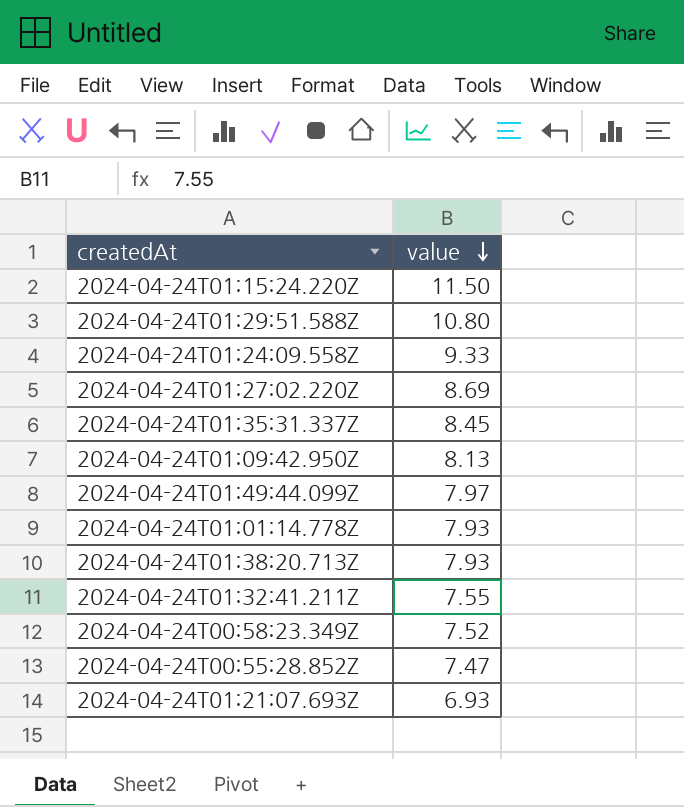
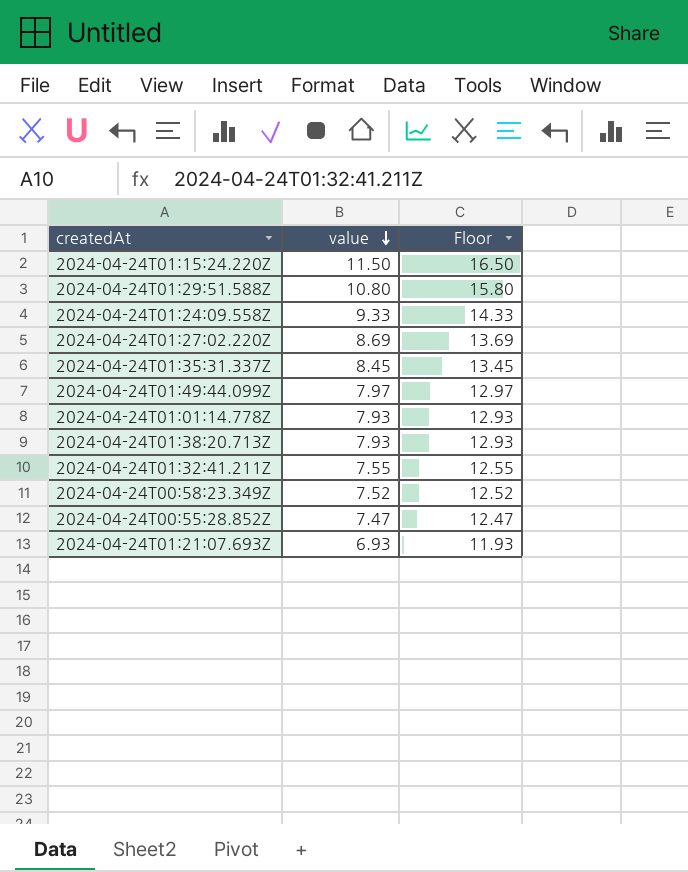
column Floor | formula: none -> [value] + 5
row 2024-04-24T01:09:42.950Z: 8.13 -> none

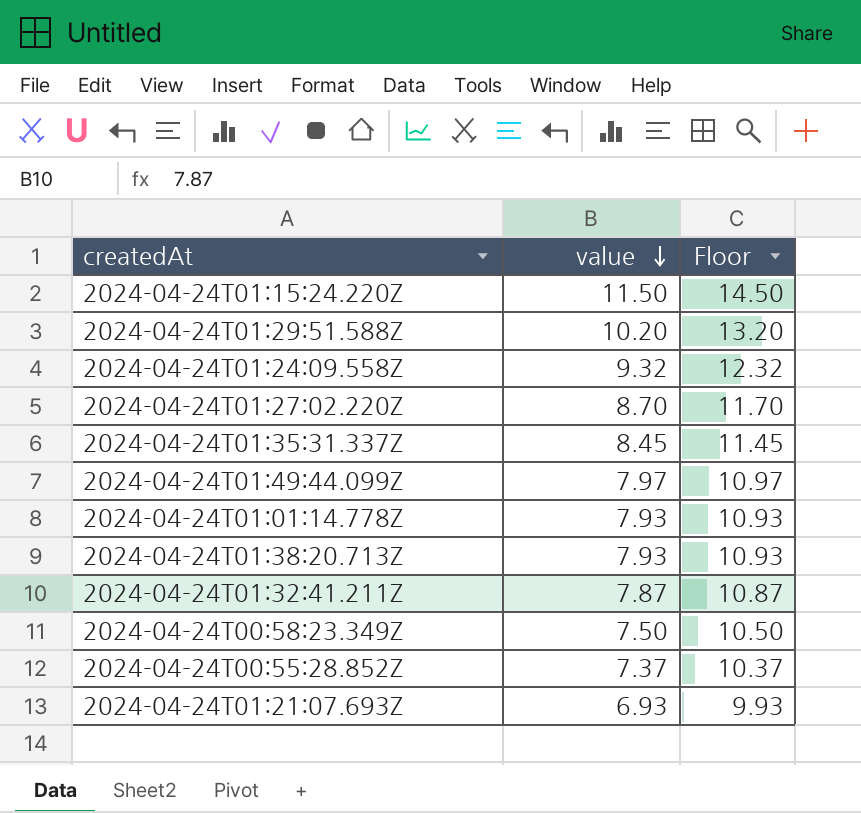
column Floor | formula: [value] + 5 -> [value] + 3
2024-04-24T01:29:51.588Z | value: 10.80 -> 10.20
2024-04-24T01:24:09.558Z | value: 9.33 -> 9.32
2024-04-24T01:27:02.220Z | value: 8.69 -> 8.70
2024-04-24T01:32:41.211Z | value: 7.55 -> 7.87
2024-04-24T00:58:23.349Z | value: 7.52 -> 7.50
2024-04-24T00:55:28.852Z | value: 7.47 -> 7.37

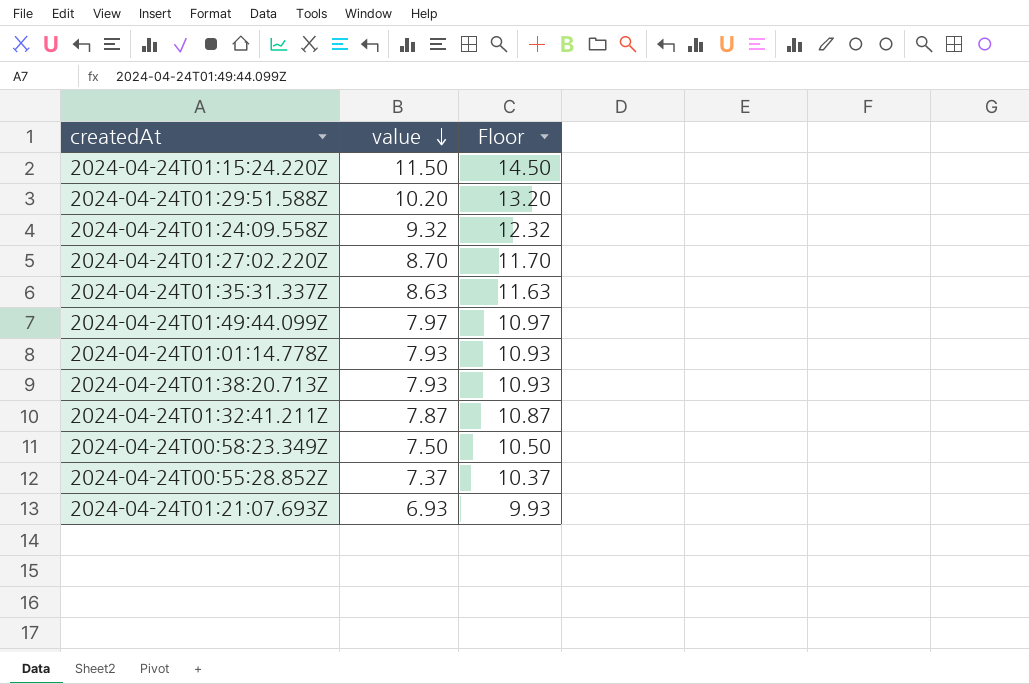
2024-04-24T01:35:31.337Z | value: 8.45 -> 8.63
2024-04-24T01:35:31.337Z | Floor: 11.45 -> 11.63

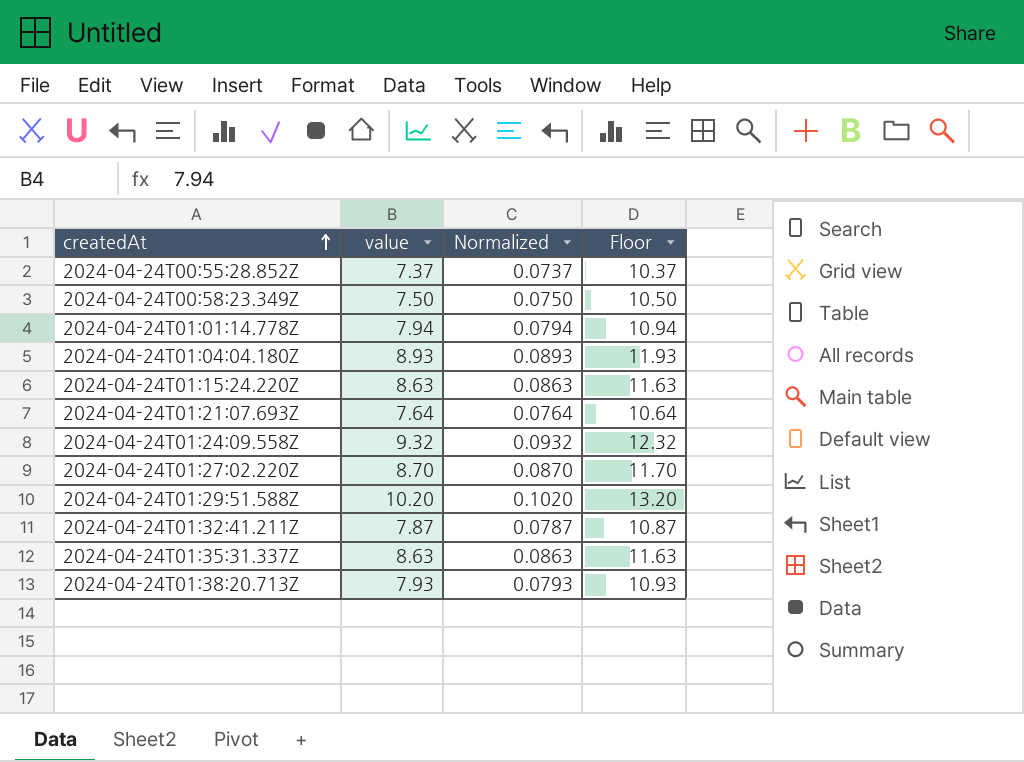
row order: value descending -> createdAt ascending
column Normalized | formula: none -> [value] * 0.01
row 2024-04-24T01:49:44.099Z: 7.97 | 10.97 -> none
2024-04-24T01:01:14.778Z | value: 7.93 -> 7.94
2024-04-24T01:01:14.778Z | Floor: 10.93 -> 10.94
row 2024-04-24T01:04:04.180Z: none -> 8.93 | 0.0893 | 11.93
2024-04-24T01:15:24.220Z | value: 11.50 -> 8.63
2024-04-24T01:15:24.220Z | Floor: 14.50 -> 11.63
2024-04-24T01:21:07.693Z | value: 6.93 -> 7.64
2024-04-24T01:21:07.693Z | Floor: 9.93 -> 10.64

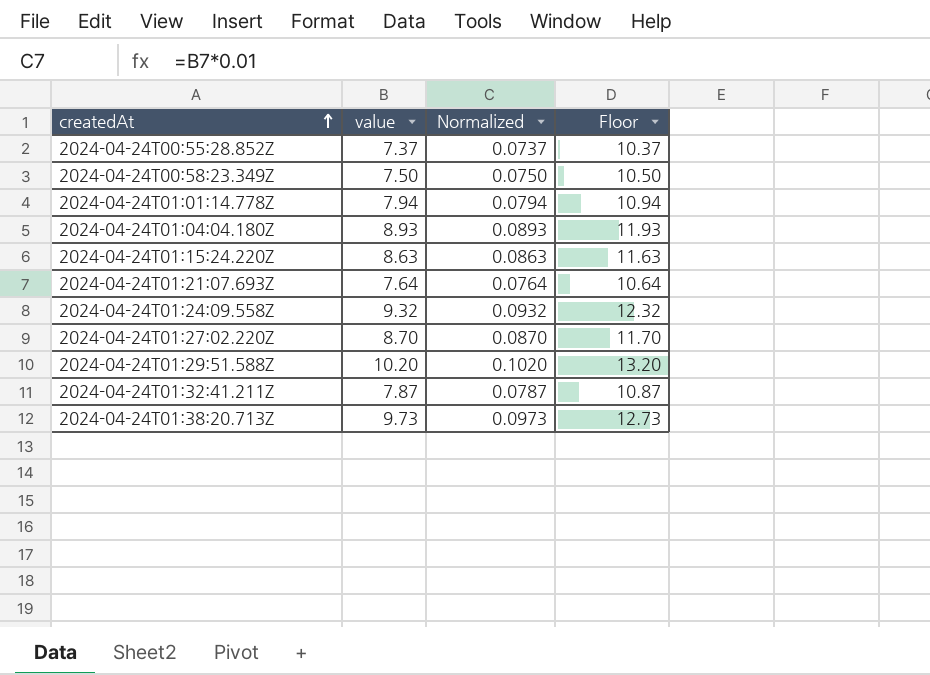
row 2024-04-24T01:35:31.337Z: 8.63 | 0.0863 | 11.63 -> none
2024-04-24T01:38:20.713Z | value: 7.93 -> 9.73
2024-04-24T01:38:20.713Z | Normalized: 0.0793 -> 0.0973
2024-04-24T01:38:20.713Z | Floor: 10.93 -> 12.73

